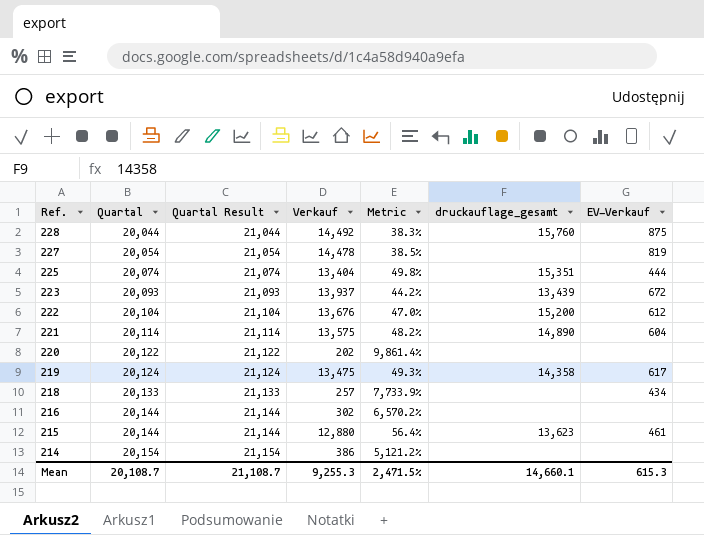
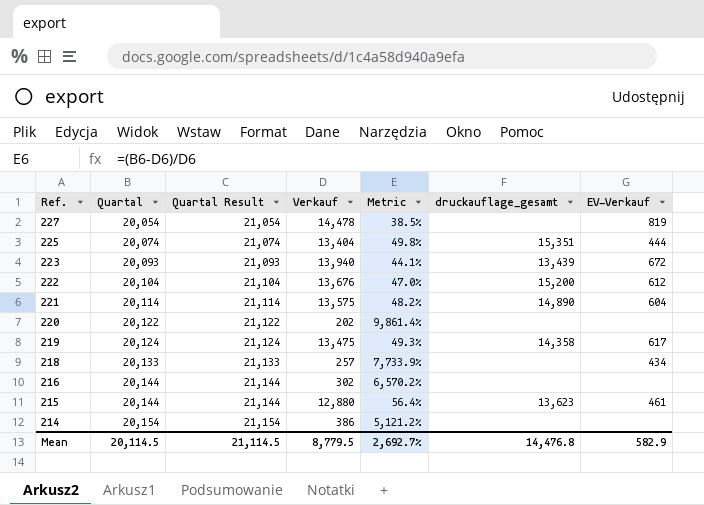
row 228: 20,044 | 21,044 | 14,492 | 38.3% | 15,760 | 875 -> none
223 | Verkauf: 13,937 -> 13,940
223 | Metric: 44.2% -> 44.1%
Mean | Quartal: 20,108.7 -> 20,114.5
Mean | Quartal Result: 21,108.7 -> 21,114.5
Mean | Verkauf: 9,255.3 -> 8,779.5
Mean | Metric: 2,471.5% -> 2,692.7%
Mean | druckauflage_gesamt: 14,660.1 -> 14,476.8
Mean | EV-Verkauf: 615.3 -> 582.9

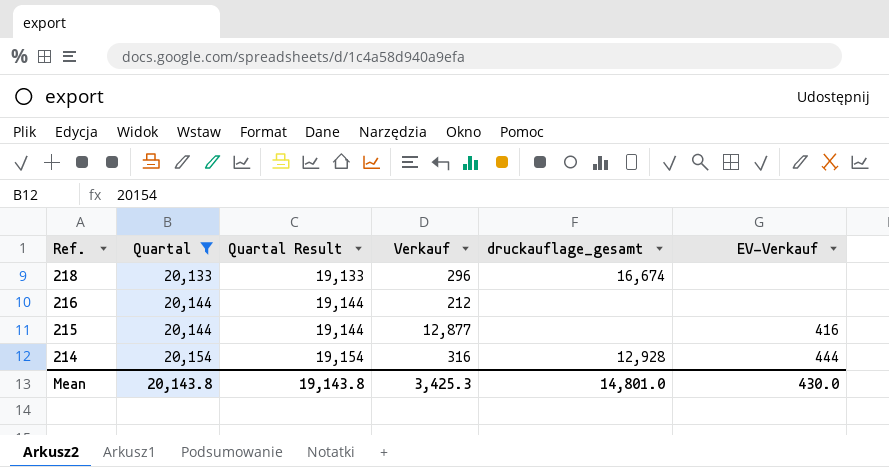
filter: none -> Quartal >= 20,133
column Metric | formula: ([Quartal] - [Verkauf]) / [Verkauf] -> none
column Quartal Result | formula: [Quartal] + 1000 -> [Quartal] - 1000
218 | Verkauf: 257 -> 296
218 | druckauflage_gesamt: none -> 16,674
218 | EV-Verkauf: 434 -> none
216 | Verkauf: 302 -> 212
215 | Verkauf: 12,880 -> 12,877
215 | druckauflage_gesamt: 13,623 -> none
215 | EV-Verkauf: 461 -> 416
214 | Verkauf: 386 -> 316
214 | druckauflage_gesamt: none -> 12,928
214 | EV-Verkauf: none -> 444
Mean | Quartal: 20,114.5 -> 20,143.8
Mean | Quartal Result: 21,114.5 -> 19,143.8
Mean | Verkauf: 8,779.5 -> 3,425.3
Mean | druckauflage_gesamt: 14,476.8 -> 14,801.0
Mean | EV-Verkauf: 582.9 -> 430.0

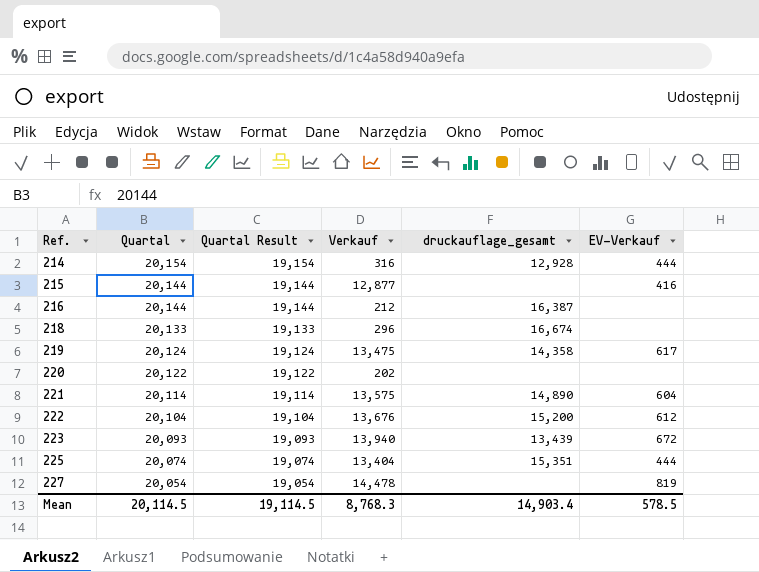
filter: Quartal >= 20,133 -> none
row order: Ref. descending -> Ref. ascending
216 | druckauflage_gesamt: none -> 16,387
Mean | Quartal: 20,143.8 -> 20,114.5
Mean | Quartal Result: 19,143.8 -> 19,114.5
Mean | Verkauf: 3,425.3 -> 8,768.3
Mean | druckauflage_gesamt: 14,801.0 -> 14,903.4
Mean | EV-Verkauf: 430.0 -> 578.5

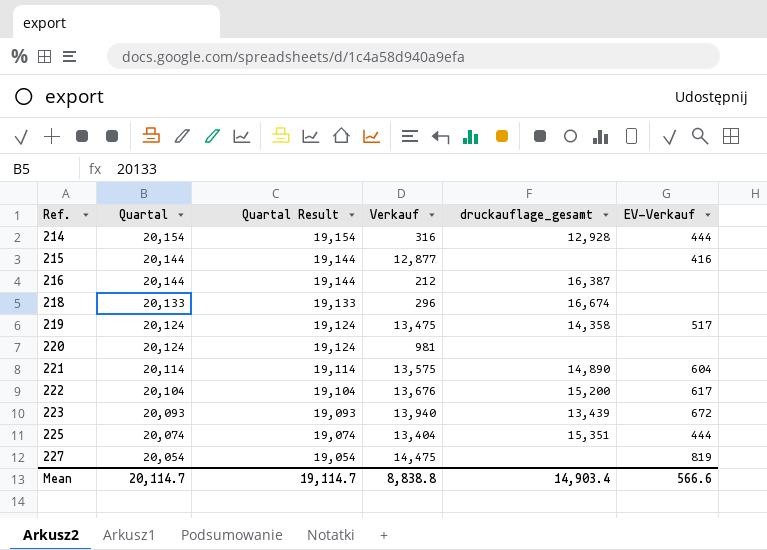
219 | EV-Verkauf: 617 -> 517
220 | Quartal: 20,122 -> 20,124
220 | Quartal Result: 19,122 -> 19,124
220 | Verkauf: 202 -> 981
222 | EV-Verkauf: 612 -> 617
227 | Verkauf: 14,478 -> 14,475
Mean | Quartal: 20,114.5 -> 20,114.7
Mean | Quartal Result: 19,114.5 -> 19,114.7
Mean | Verkauf: 8,768.3 -> 8,838.8
Mean | EV-Verkauf: 578.5 -> 566.6

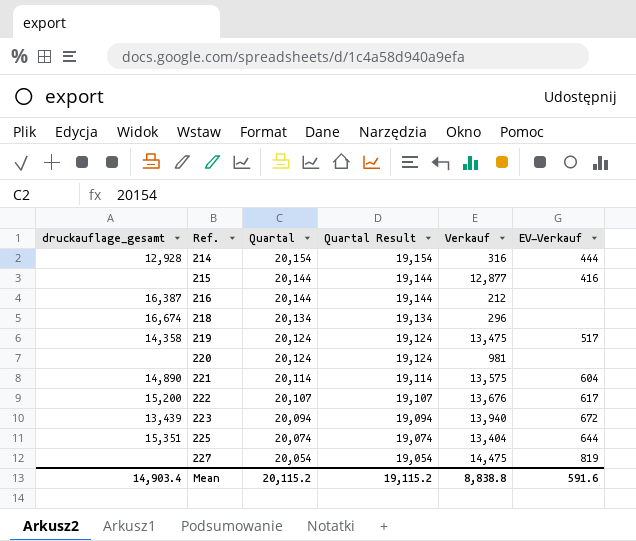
column druckauflage_gesamt | position: 5 -> 1
218 | Quartal: 20,133 -> 20,134
218 | Quartal Result: 19,133 -> 19,134
222 | Quartal: 20,104 -> 20,107
222 | Quartal Result: 19,104 -> 19,107
223 | Quartal: 20,093 -> 20,094
223 | Quartal Result: 19,093 -> 19,094
225 | EV-Verkauf: 444 -> 644
Mean | Quartal: 20,114.7 -> 20,115.2
Mean | Quartal Result: 19,114.7 -> 19,115.2
Mean | EV-Verkauf: 566.6 -> 591.6

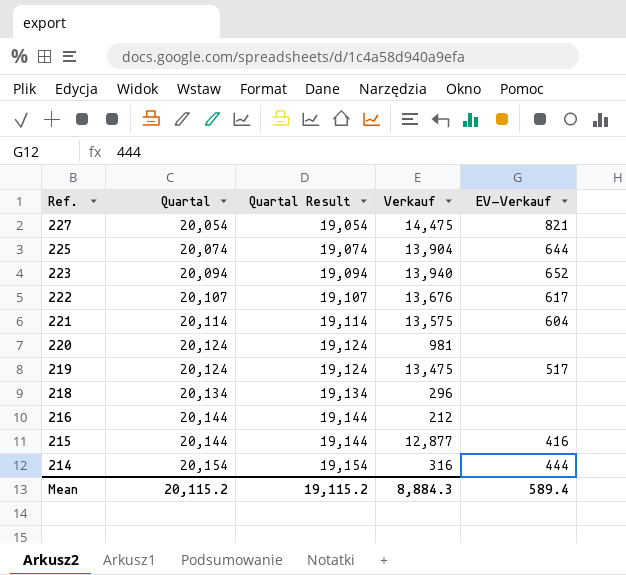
row order: Ref. ascending -> Ref. descending
column druckauflage_gesamt | position: 1 -> none
227 | EV-Verkauf: 819 -> 821
225 | Verkauf: 13,404 -> 13,904
223 | EV-Verkauf: 672 -> 652
Mean | Verkauf: 8,838.8 -> 8,884.3
Mean | EV-Verkauf: 591.6 -> 589.4

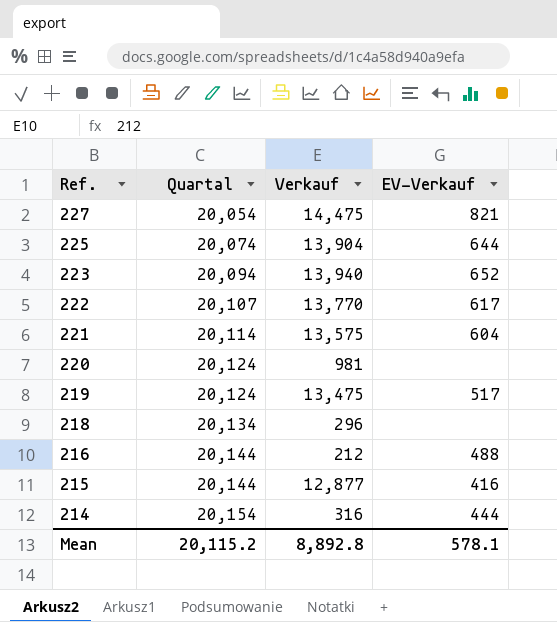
column Quartal Result | formula: [Quartal] - 1000 -> none
222 | Verkauf: 13,676 -> 13,770
216 | EV-Verkauf: none -> 488
Mean | Verkauf: 8,884.3 -> 8,892.8
Mean | EV-Verkauf: 589.4 -> 578.1

